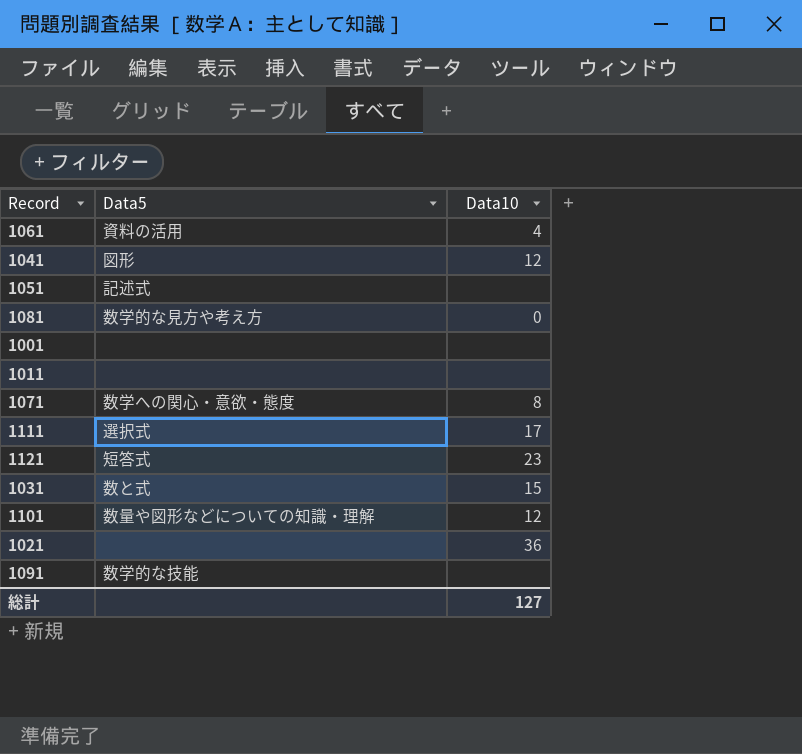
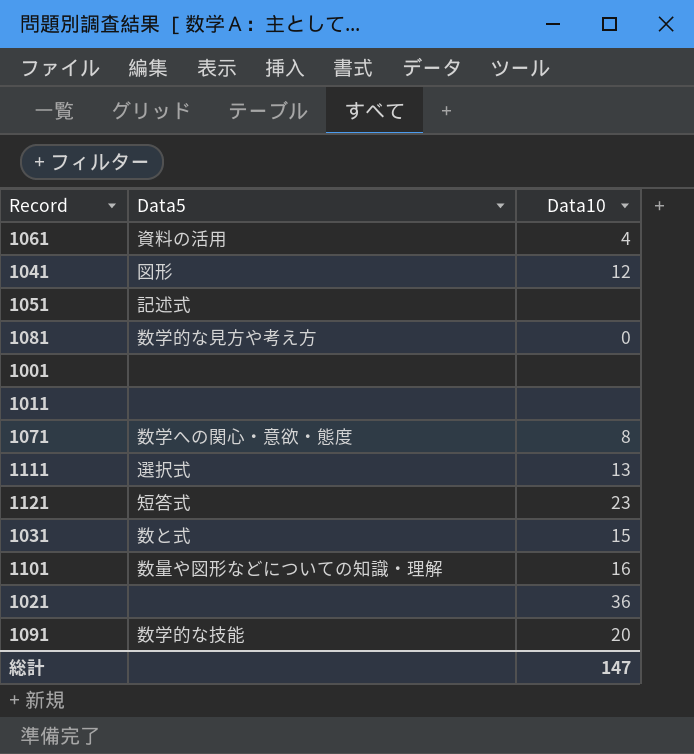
1111 | Data10: 17 -> 13
1101 | Data10: 12 -> 16
1091 | Data10: none -> 20
総計 | Data10: 127 -> 147

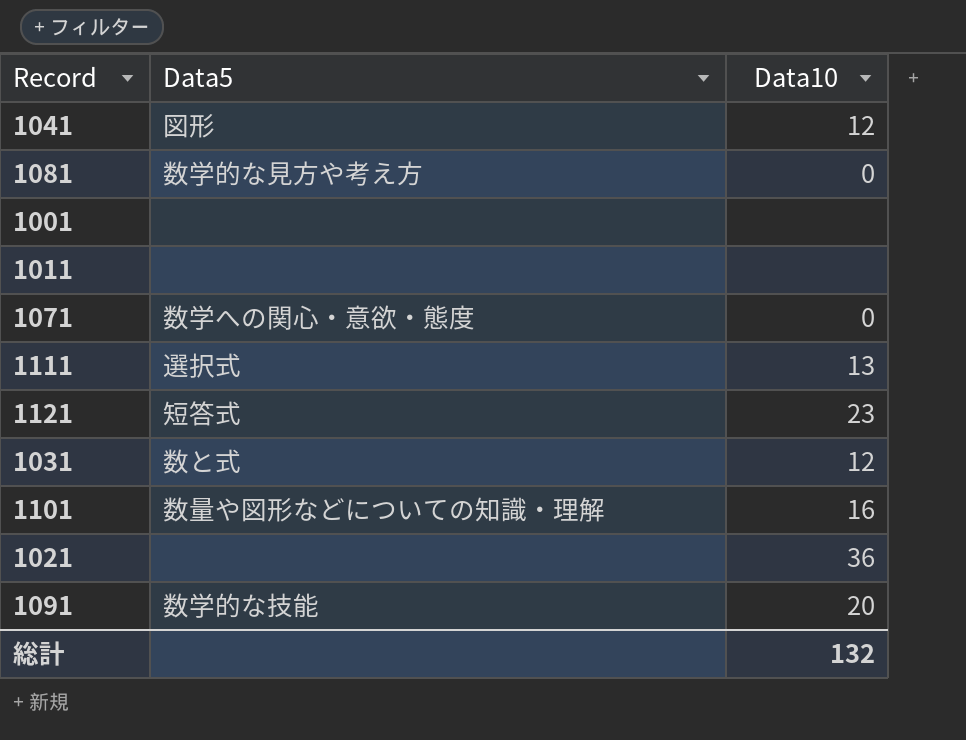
row 1061: 資料の活用 | 4 -> none
row 1051: 記述式 | none -> none
1071 | Data10: 8 -> 0
1031 | Data10: 15 -> 12
総計 | Data10: 147 -> 132

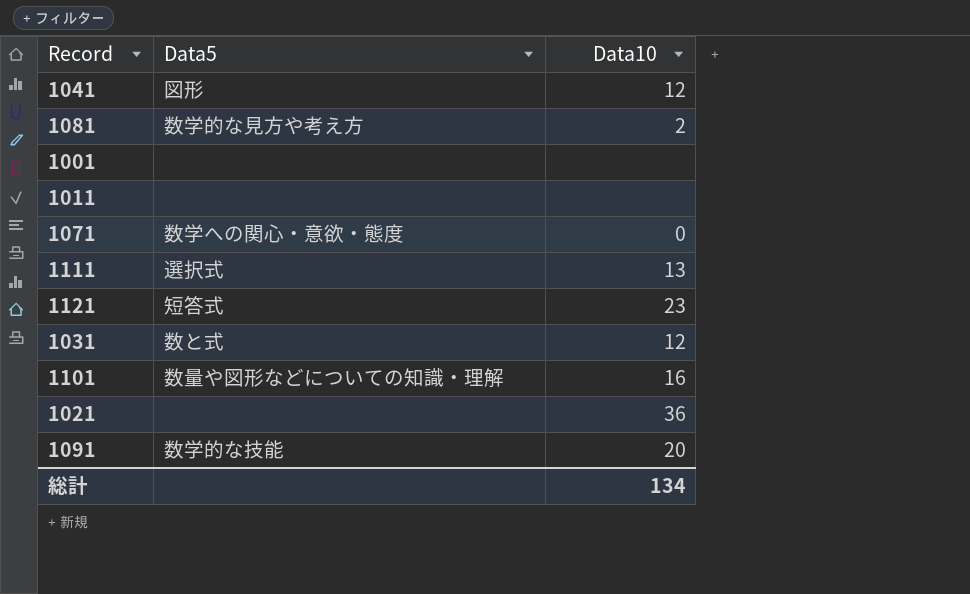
1081 | Data10: 0 -> 2
総計 | Data10: 132 -> 134

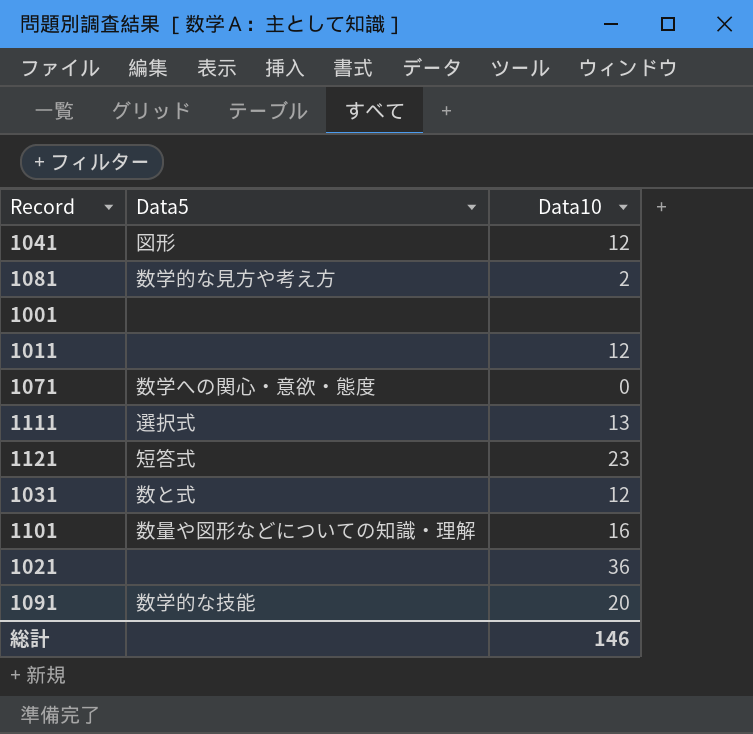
1011 | Data10: none -> 12
総計 | Data10: 134 -> 146

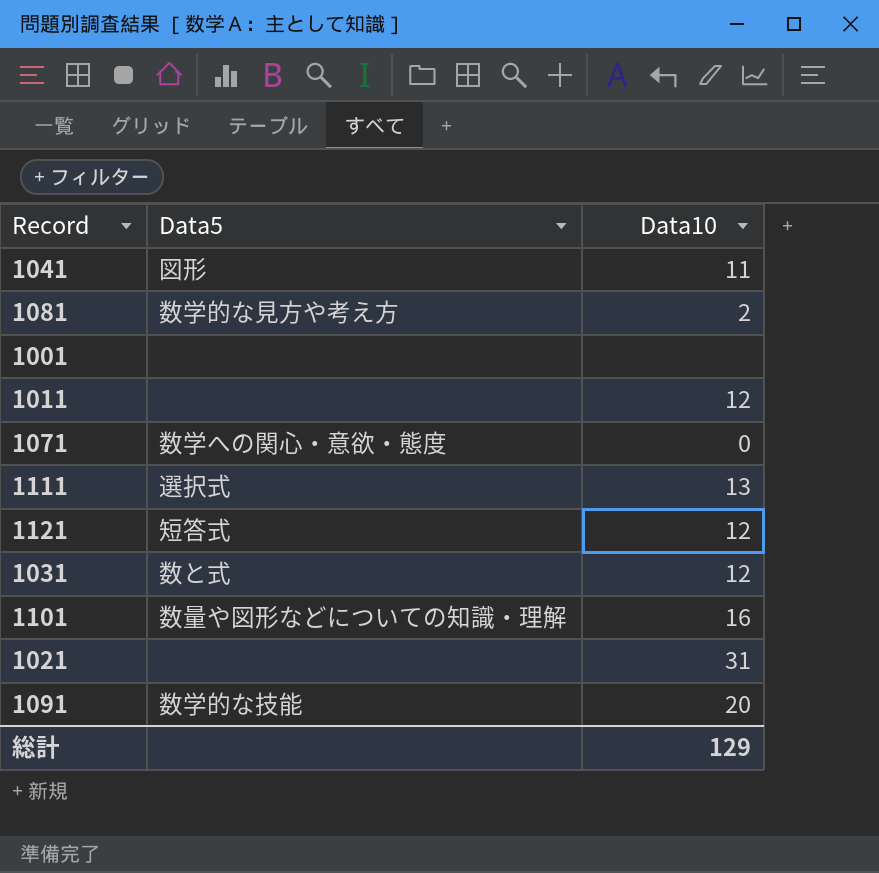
1041 | Data10: 12 -> 11
1121 | Data10: 23 -> 12
1021 | Data10: 36 -> 31
総計 | Data10: 146 -> 129

